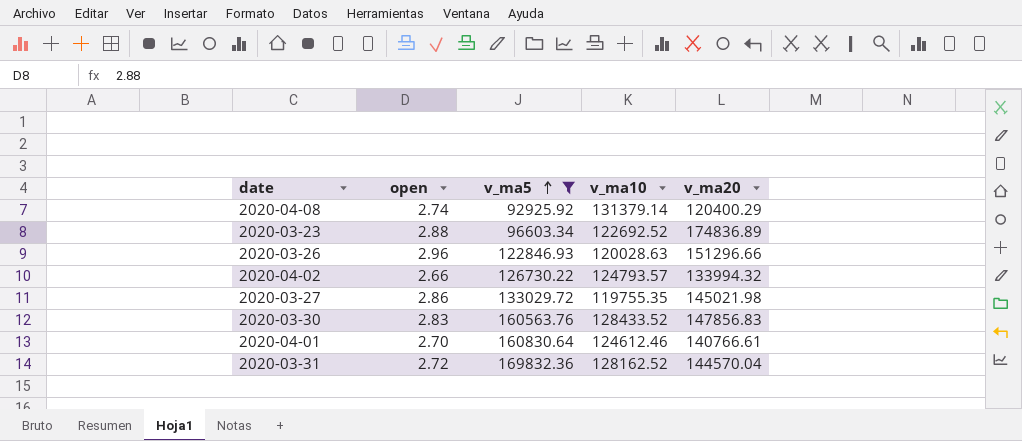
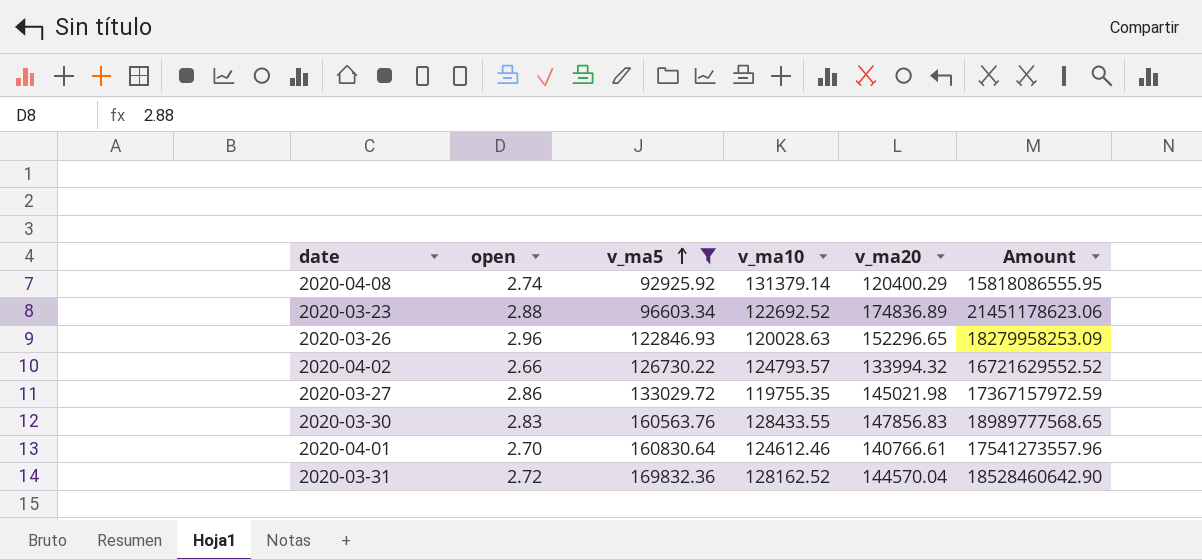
column Amount | formula: none -> [v_ma10] * [v_ma20]
2020-03-26 | v_ma20: 151296.66 -> 152296.65
2020-03-30 | v_ma10: 128433.52 -> 128433.55

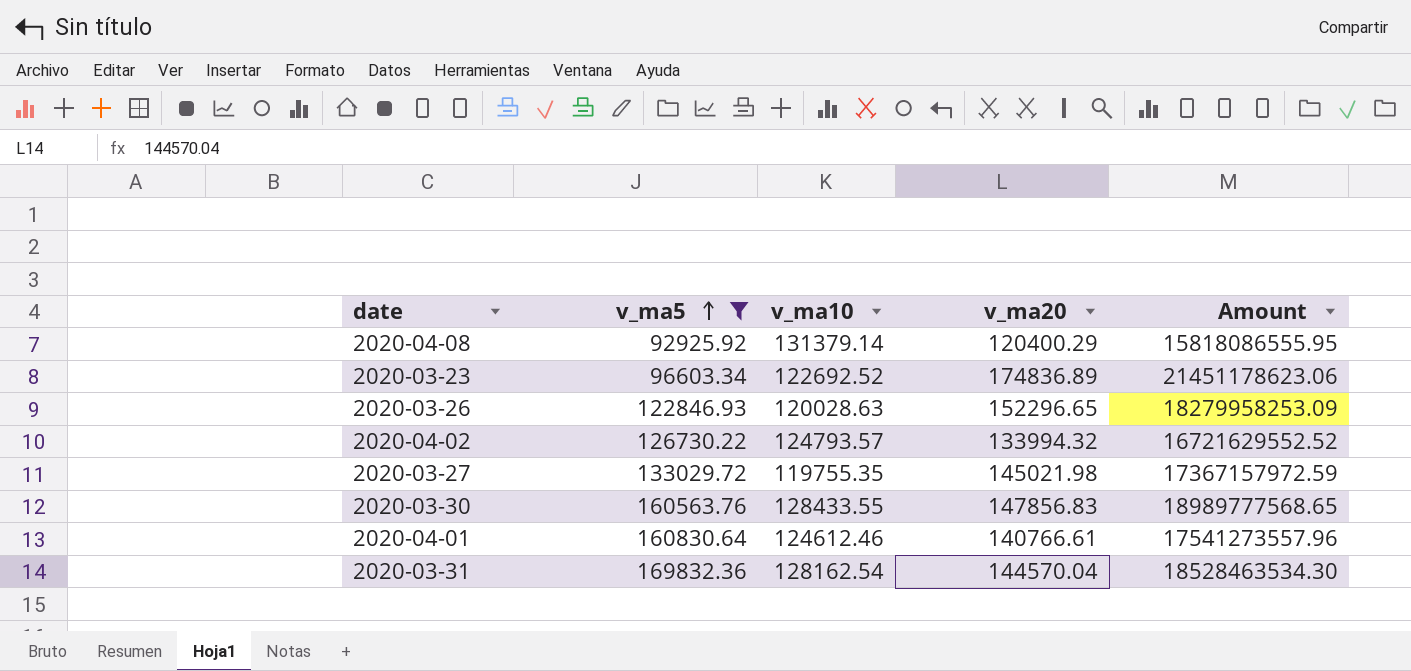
column open | position: 2 -> none
2020-03-31 | v_ma10: 128162.52 -> 128162.54
2020-03-31 | Amount: 18528460642.90 -> 18528463534.30

